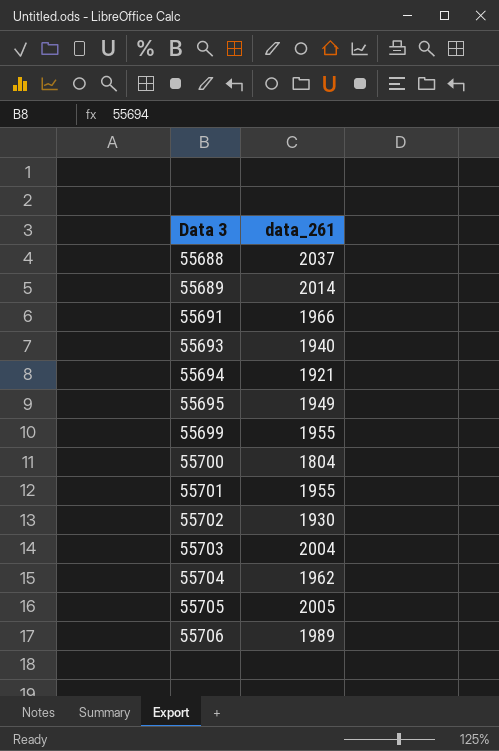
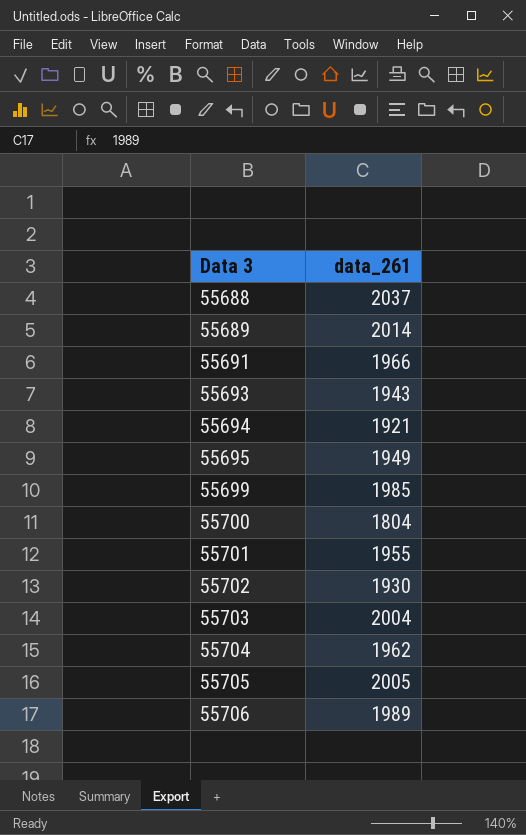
55693 | data_261: 1940 -> 1943
55699 | data_261: 1955 -> 1985

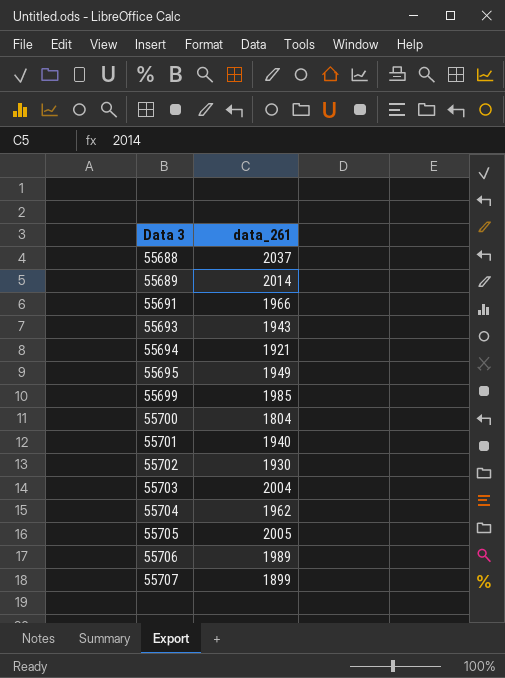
55701 | data_261: 1955 -> 1940
row 55707: none -> 1899

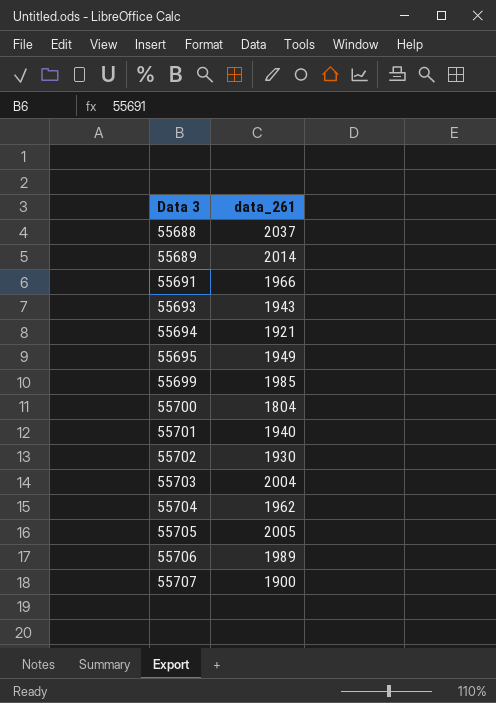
55707 | data_261: 1899 -> 1900

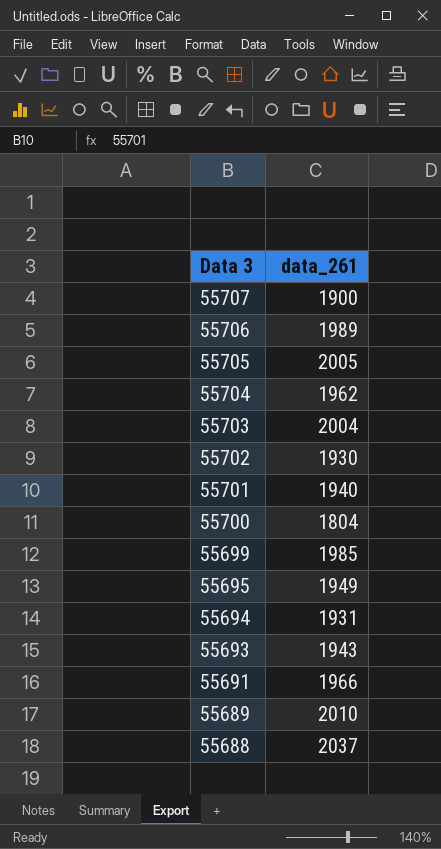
row order: Data 3 ascending -> Data 3 descending
55694 | data_261: 1921 -> 1931
55689 | data_261: 2014 -> 2010

